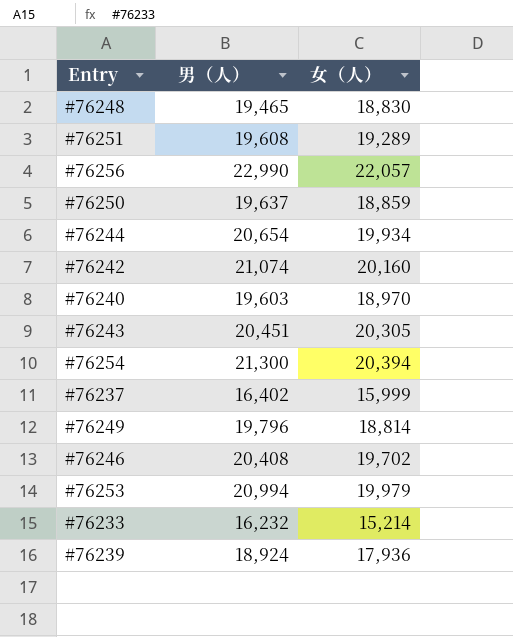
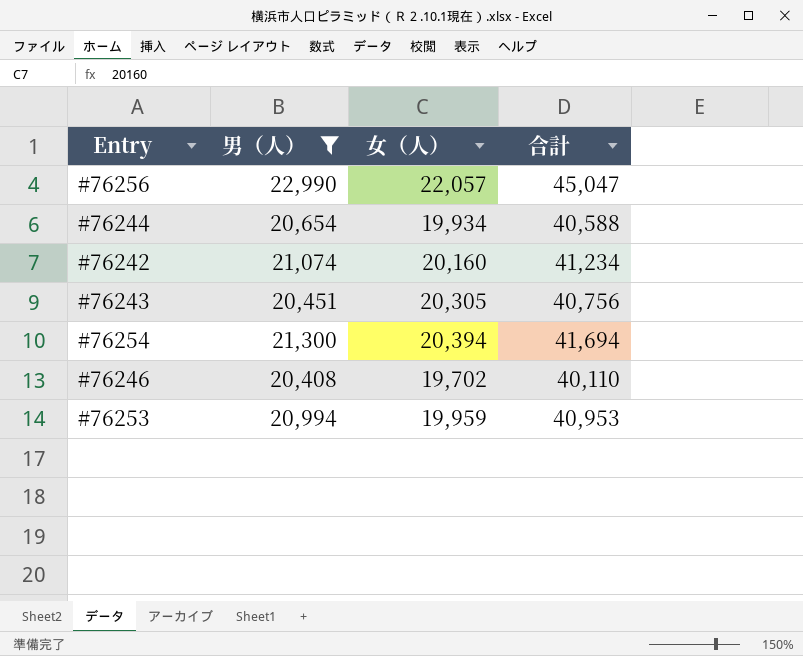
filter: none -> 男（人） >= 20,408
column 合計 | formula: none -> [男（人）] + [女（人）]
#76253 | 女（人）: 19,979 -> 19,959

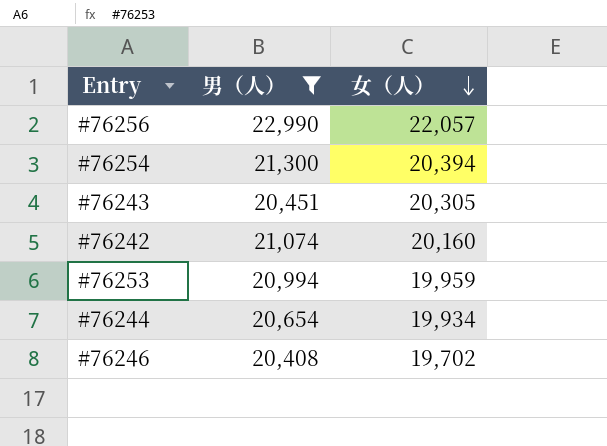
row order: none -> 女（人） descending
column 合計 | formula: [男（人）] + [女（人）] -> none

